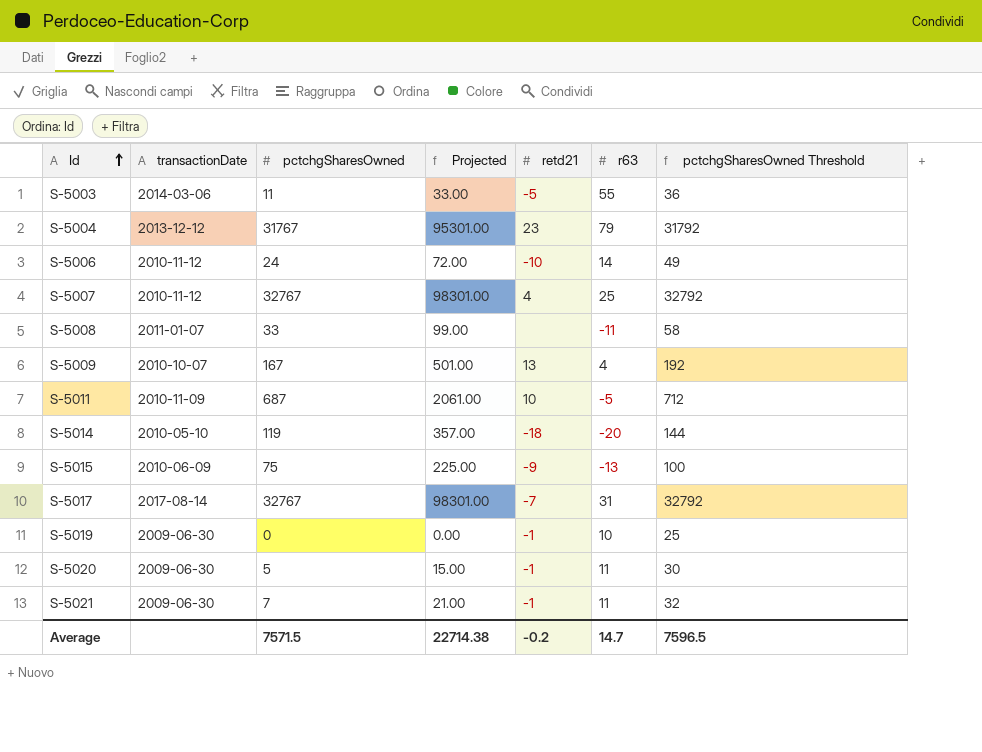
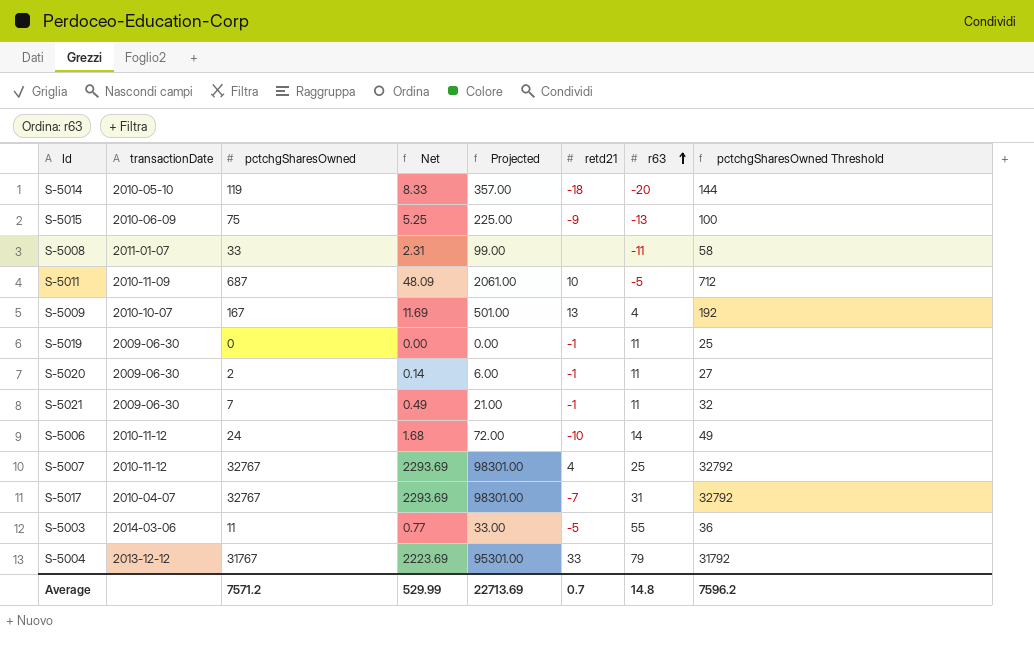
row order: Id ascending -> r63 ascending
column Net | formula: none -> [pctchgSharesOwned] * 0.07
S-5019 | r63: 10 -> 11
S-5020 | pctchgSharesOwned: 5 -> 2
S-5020 | Projected: 15.00 -> 6.00
S-5020 | pctchgSharesOwned Threshold: 30 -> 27
S-5017 | transactionDate: 2017-08-14 -> 2010-04-07
S-5004 | retd21: 23 -> 33
Average | pctchgSharesOwned: 7571.5 -> 7571.2
Average | Projected: 22714.38 -> 22713.69
Average | retd21: -0.2 -> 0.7
Average | r63: 14.7 -> 14.8
Average | pctchgSharesOwned Threshold: 7596.5 -> 7596.2

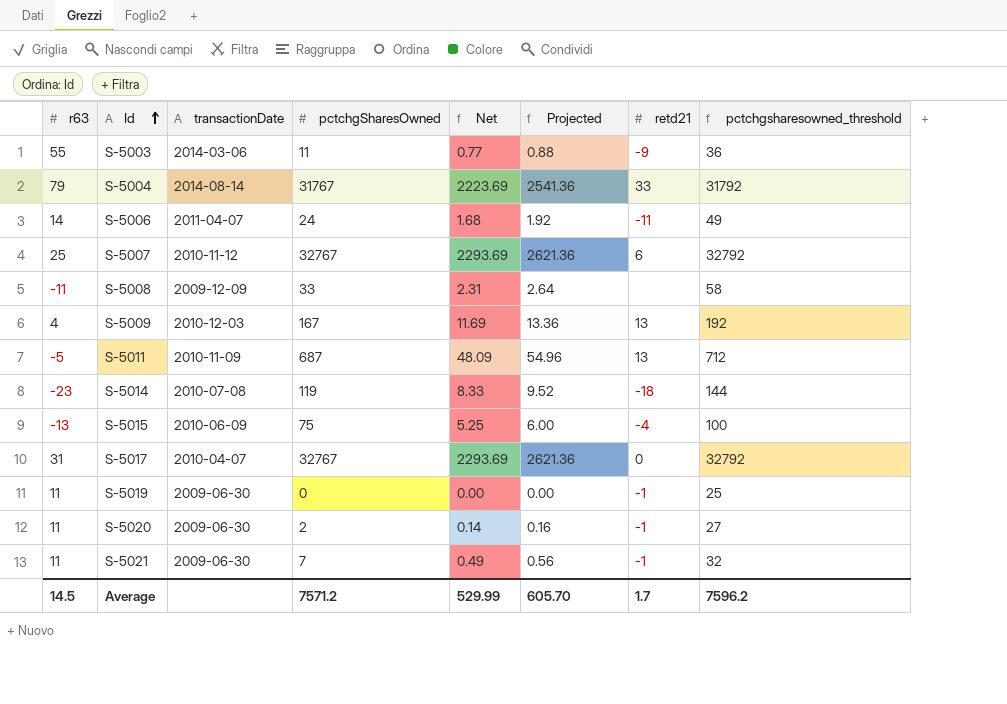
row order: r63 ascending -> Id ascending
column r63 | position: 7 -> 1
column Projected | formula: [pctchgSharesOwned] * 3 -> [pctchgSharesOwned] * 0.08
column name: pctchgSharesOwned Threshold -> pctchgsharesowned_threshold
S-5003 | retd21: -5 -> -9
S-5004 | transactionDate: 2013-12-12 -> 2014-08-14
S-5006 | transactionDate: 2010-11-12 -> 2011-04-07
S-5006 | retd21: -10 -> -11
S-5007 | retd21: 4 -> 6
S-5008 | transactionDate: 2011-01-07 -> 2009-12-09
S-5009 | transactionDate: 2010-10-07 -> 2010-12-03
S-5011 | retd21: 10 -> 13
S-5014 | r63: -20 -> -23
S-5014 | transactionDate: 2010-05-10 -> 2010-07-08
S-5015 | retd21: -9 -> -4
S-5017 | retd21: -7 -> 0
Average | r63: 14.8 -> 14.5
Average | Projected: 22713.69 -> 605.70
Average | retd21: 0.7 -> 1.7

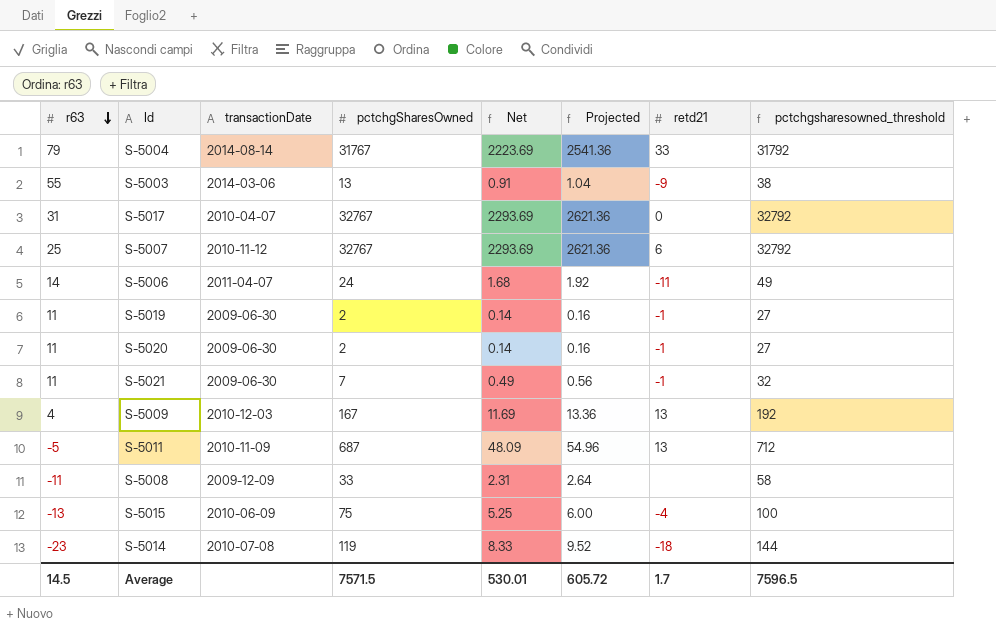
row order: Id ascending -> r63 descending
S-5003 | pctchgSharesOwned: 11 -> 13
S-5003 | Net: 0.77 -> 0.91
S-5003 | Projected: 0.88 -> 1.04
S-5003 | pctchgsharesowned_threshold: 36 -> 38
S-5019 | pctchgSharesOwned: 0 -> 2
S-5019 | Net: 0.00 -> 0.14
S-5019 | Projected: 0.00 -> 0.16
S-5019 | pctchgsharesowned_threshold: 25 -> 27
Average | pctchgSharesOwned: 7571.2 -> 7571.5
Average | Net: 529.99 -> 530.01
Average | Projected: 605.70 -> 605.72
Average | pctchgsharesowned_threshold: 7596.2 -> 7596.5

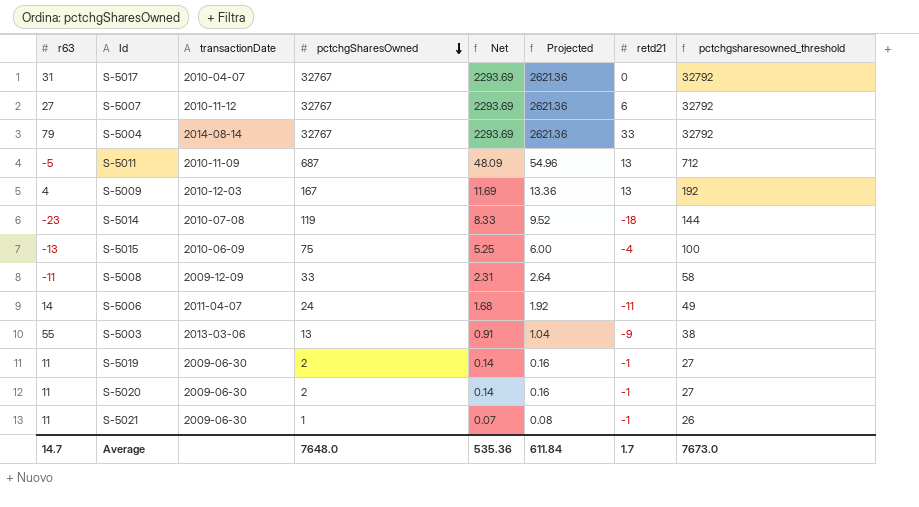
row order: r63 descending -> pctchgSharesOwned descending
S-5007 | r63: 25 -> 27
S-5004 | pctchgSharesOwned: 31767 -> 32767
S-5004 | Net: 2223.69 -> 2293.69
S-5004 | Projected: 2541.36 -> 2621.36
S-5004 | pctchgsharesowned_threshold: 31792 -> 32792
S-5003 | transactionDate: 2014-03-06 -> 2013-03-06
S-5021 | pctchgSharesOwned: 7 -> 1
S-5021 | Net: 0.49 -> 0.07
S-5021 | Projected: 0.56 -> 0.08
S-5021 | pctchgsharesowned_threshold: 32 -> 26
Average | r63: 14.5 -> 14.7
Average | pctchgSharesOwned: 7571.5 -> 7648.0
Average | Net: 530.01 -> 535.36
Average | Projected: 605.72 -> 611.84
Average | pctchgsharesowned_threshold: 7596.5 -> 7673.0

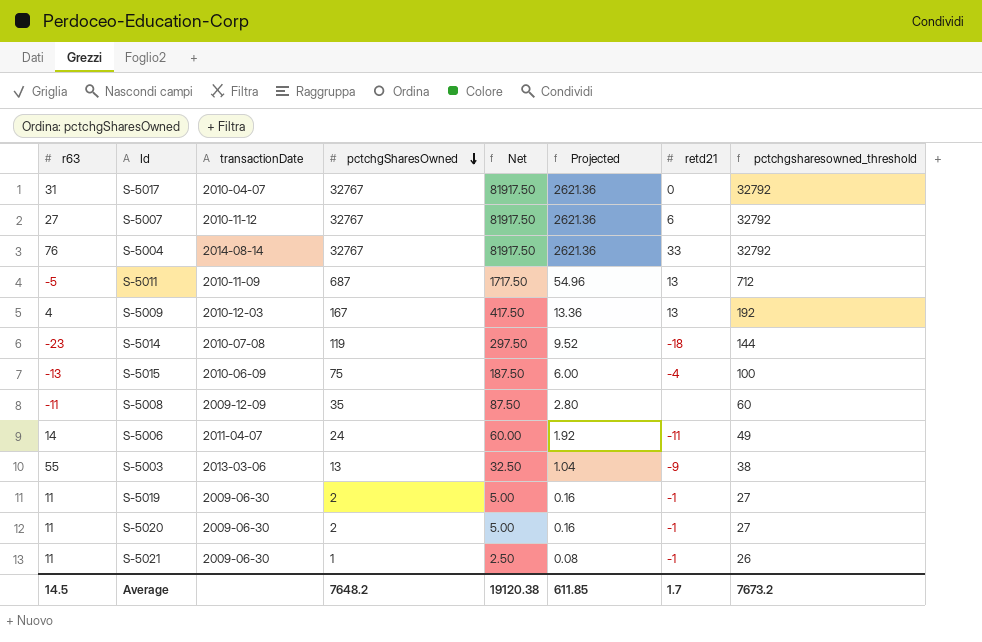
column Net | formula: [pctchgSharesOwned] * 0.07 -> [pctchgSharesOwned] * 2.5
S-5004 | r63: 79 -> 76
S-5008 | pctchgSharesOwned: 33 -> 35
S-5008 | Projected: 2.64 -> 2.80
S-5008 | pctchgsharesowned_threshold: 58 -> 60
Average | r63: 14.7 -> 14.5
Average | pctchgSharesOwned: 7648.0 -> 7648.2
Average | Net: 535.36 -> 19120.38
Average | Projected: 611.84 -> 611.85
Average | pctchgsharesowned_threshold: 7673.0 -> 7673.2

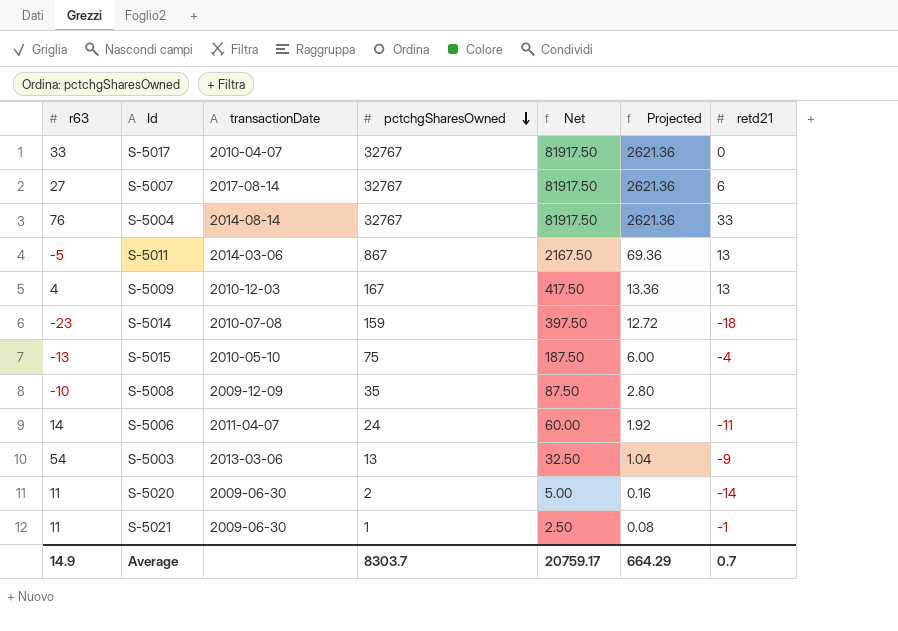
column pctchgsharesowned_threshold | formula: [pctchgSharesOwned] + 25 -> none
row S-5019: 11 | 2009-06-30 | 2 | 5.00 | 0.16 | -1 | 27 -> none
S-5017 | r63: 31 -> 33
S-5007 | transactionDate: 2010-11-12 -> 2017-08-14
S-5011 | transactionDate: 2010-11-09 -> 2014-03-06
S-5011 | pctchgSharesOwned: 687 -> 867
S-5011 | Net: 1717.50 -> 2167.50
S-5011 | Projected: 54.96 -> 69.36
S-5014 | pctchgSharesOwned: 119 -> 159
S-5014 | Net: 297.50 -> 397.50
S-5014 | Projected: 9.52 -> 12.72
S-5015 | transactionDate: 2010-06-09 -> 2010-05-10
S-5008 | r63: -11 -> -10
S-5003 | r63: 55 -> 54
S-5020 | retd21: -1 -> -14
Average | r63: 14.5 -> 14.9
Average | pctchgSharesOwned: 7648.2 -> 8303.7
Average | Net: 19120.38 -> 20759.17
Average | Projected: 611.85 -> 664.29
Average | retd21: 1.7 -> 0.7

